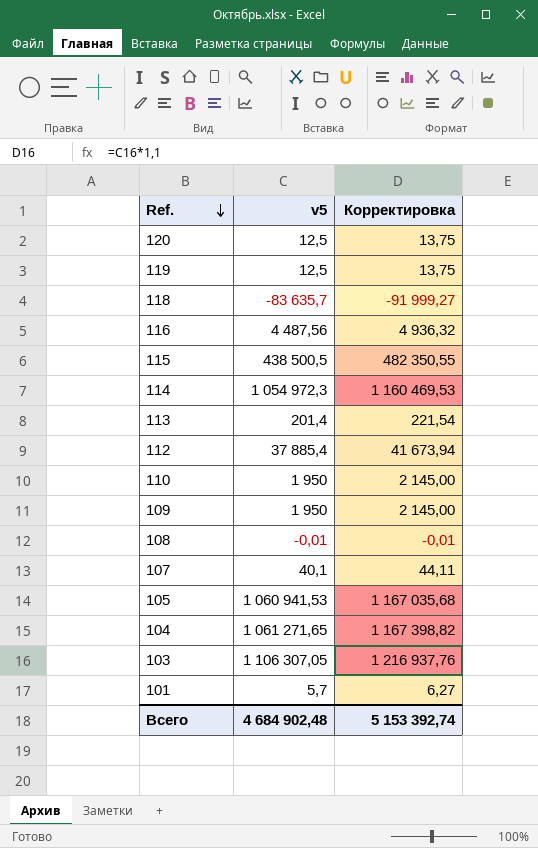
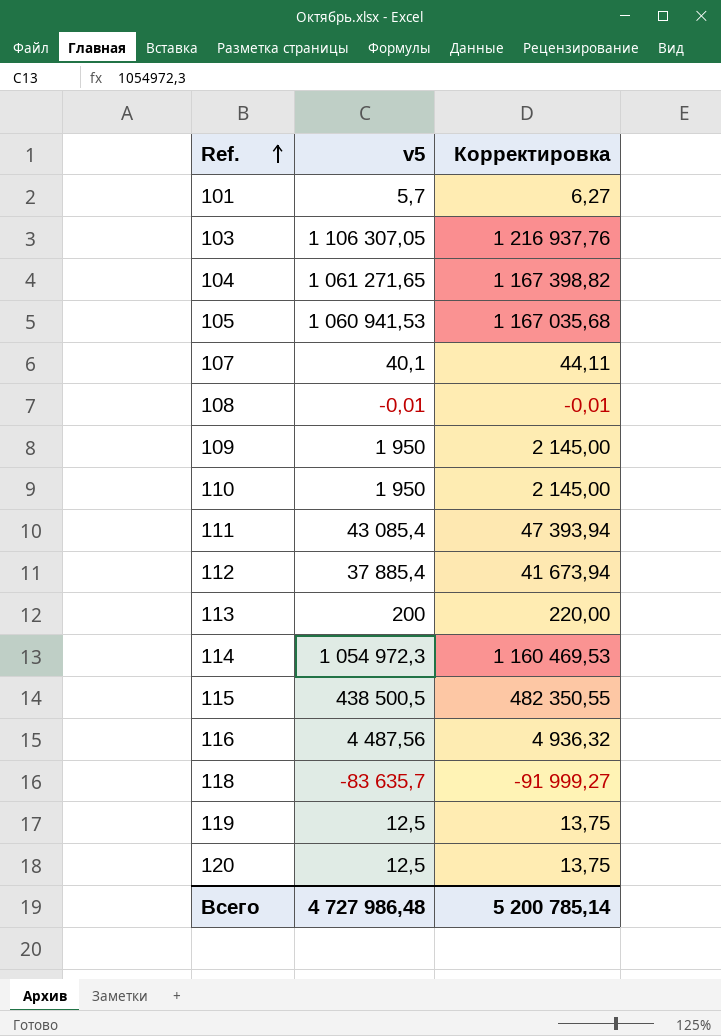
row order: Ref. descending -> Ref. ascending
row 111: none -> 43 085,4 | 47 393,94
113 | v5: 201,4 -> 200
113 | Корректировка: 221,54 -> 220,00
Всего | v5: 4 684 902,48 -> 4 727 986,48
Всего | Корректировка: 5 153 392,74 -> 5 200 785,14

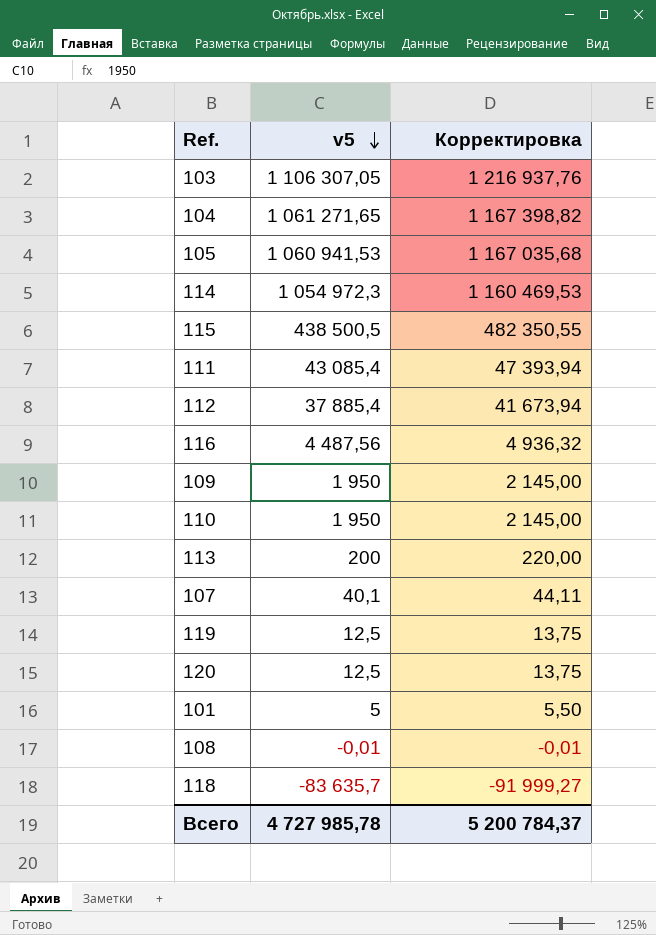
row order: Ref. ascending -> v5 descending
101 | v5: 5,7 -> 5
101 | Корректировка: 6,27 -> 5,50
Всего | v5: 4 727 986,48 -> 4 727 985,78
Всего | Корректировка: 5 200 785,14 -> 5 200 784,37

